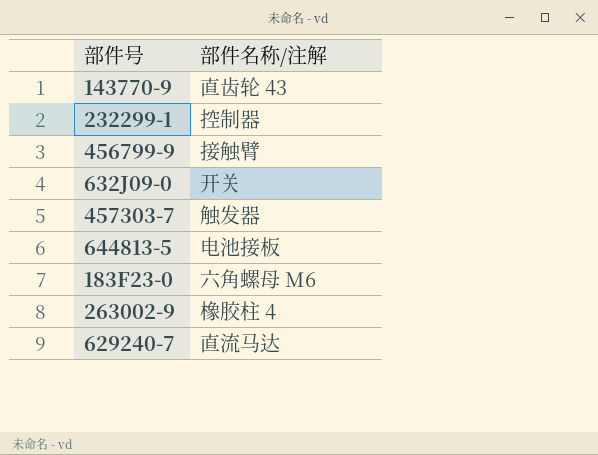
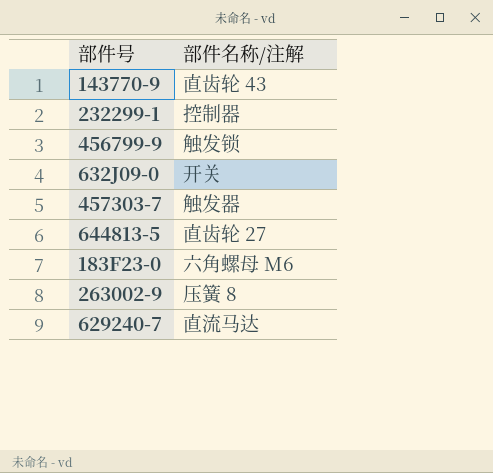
456799-9 | 部件名称/注解: 接触臂 -> 触发锁
644813-5 | 部件名称/注解: 电池接板 -> 直齿轮 27
263002-9 | 部件名称/注解: 橡胶柱 4 -> 压簧 8

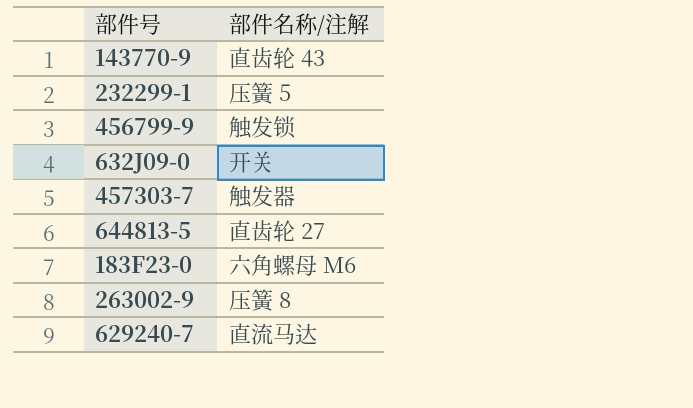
232299-1 | 部件名称/注解: 控制器 -> 压簧 5

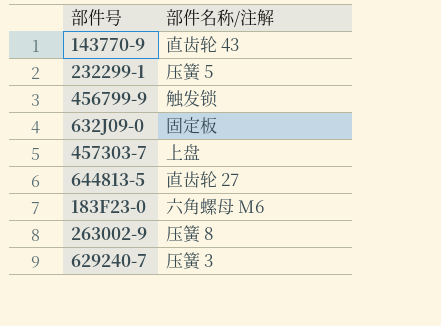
632J09-0 | 部件名称/注解: 开关 -> 固定板
457303-7 | 部件名称/注解: 触发器 -> 上盘
629240-7 | 部件名称/注解: 直流马达 -> 压簧 3

